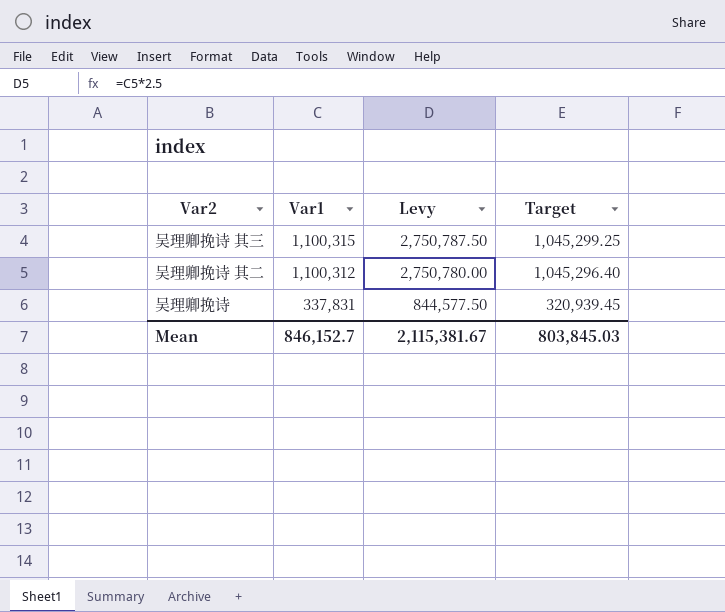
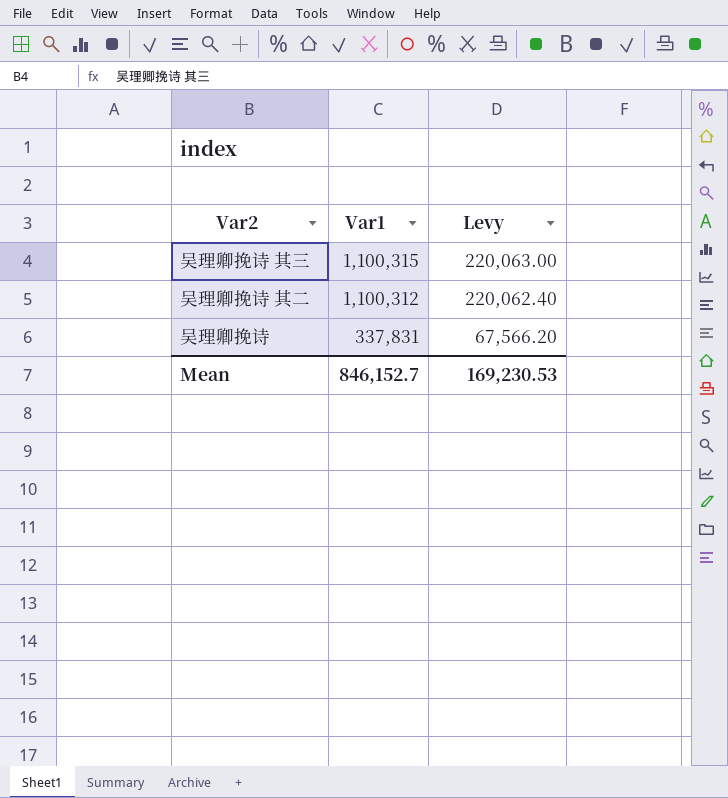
column Target | formula: [Var1] * 0.95 -> none
column Levy | formula: [Var1] * 2.5 -> [Var1] * 0.2
Mean | Levy: 2,115,381.67 -> 169,230.53

